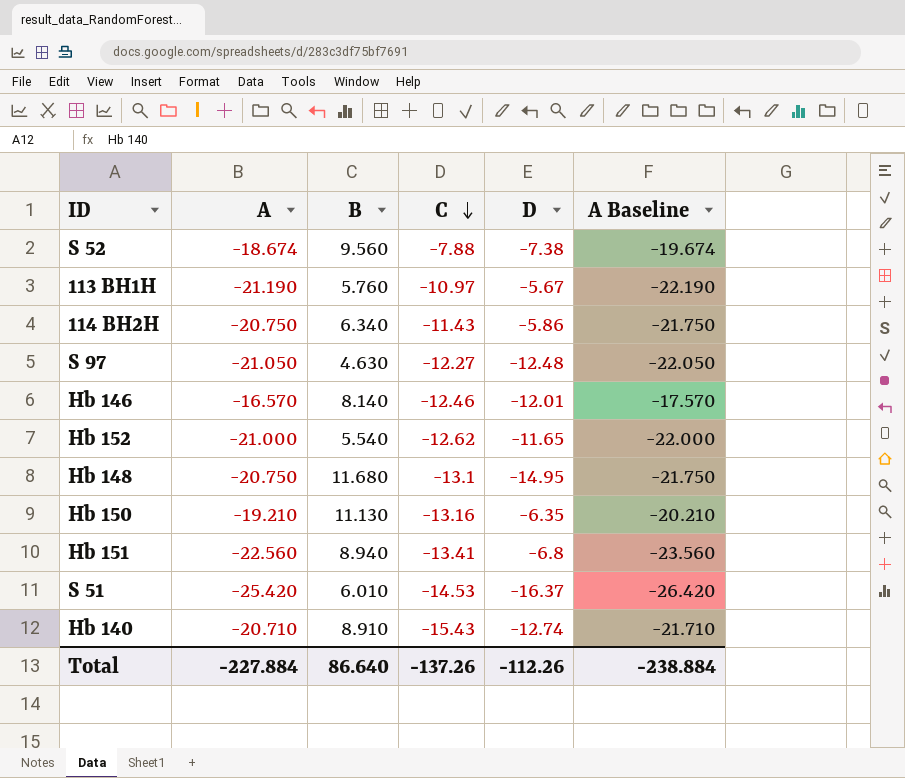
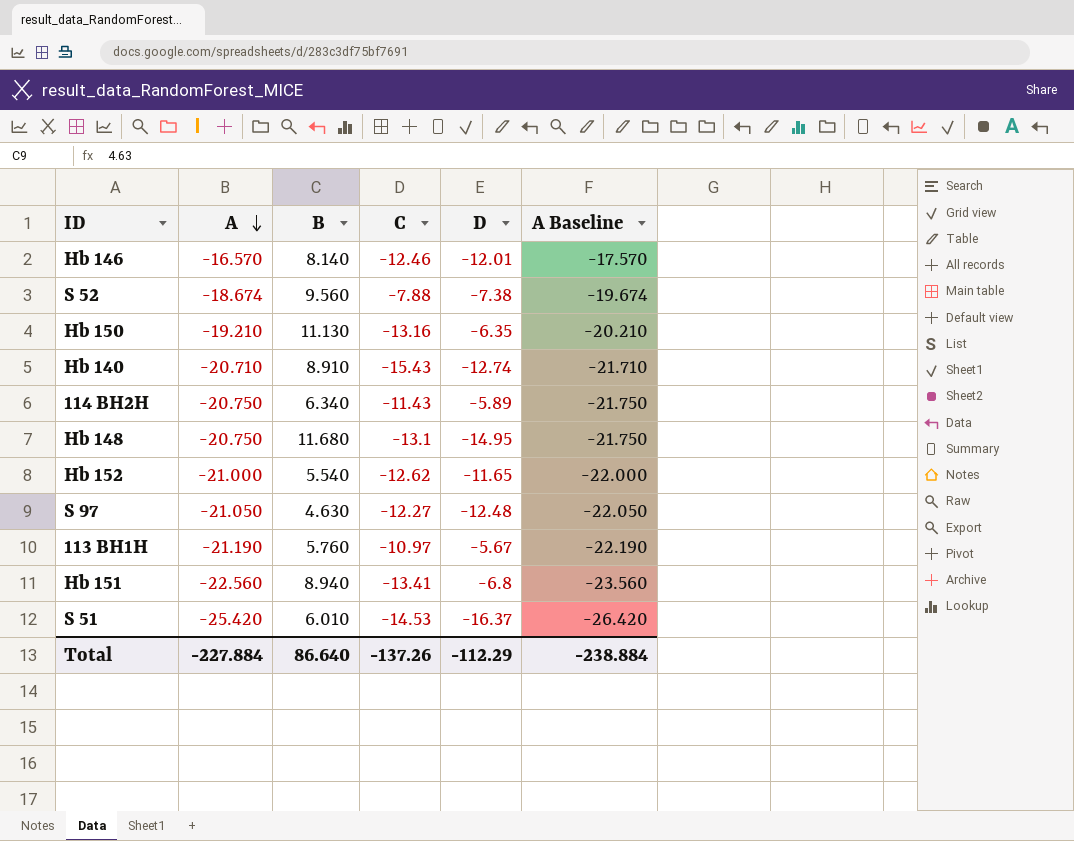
row order: C descending -> A descending
114 BH2H | D: -5.86 -> -5.89
Total | D: -112.26 -> -112.29

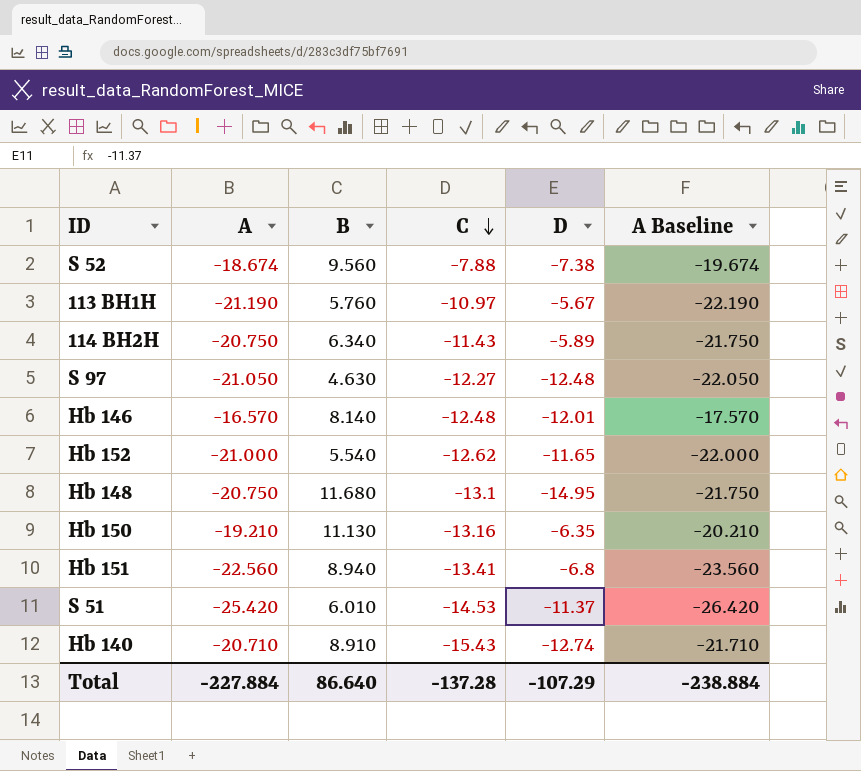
row order: A descending -> C descending
Hb 146 | C: -12.46 -> -12.48
S 51 | D: -16.37 -> -11.37
Total | C: -137.26 -> -137.28
Total | D: -112.29 -> -107.29

